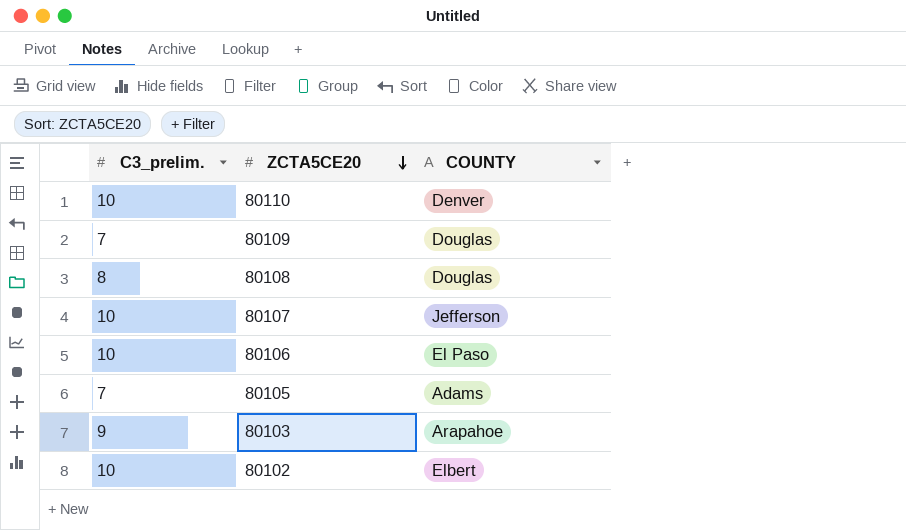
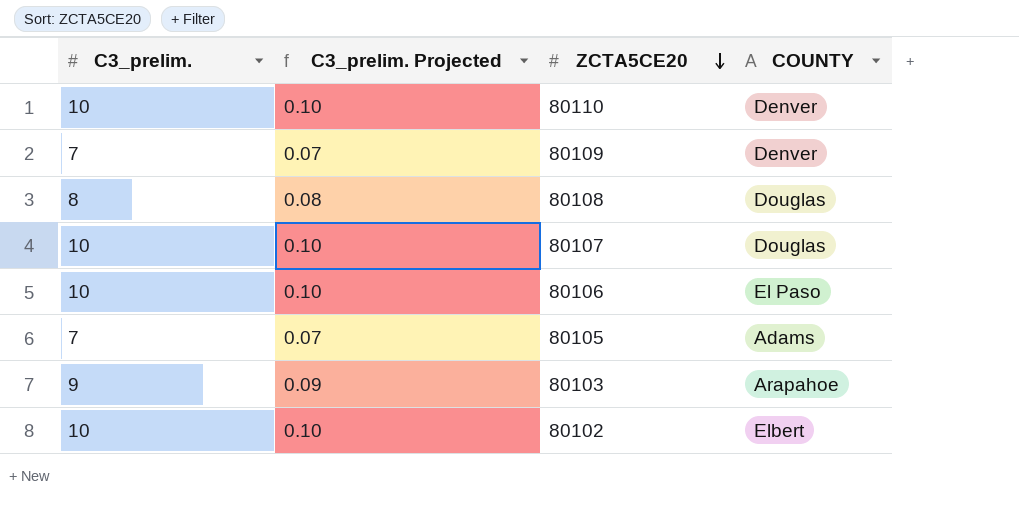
column C3_prelim. Projected | formula: none -> [C3_prelim.] * 0.01
80109 | COUNTY: Douglas -> Denver
80107 | COUNTY: Jefferson -> Douglas

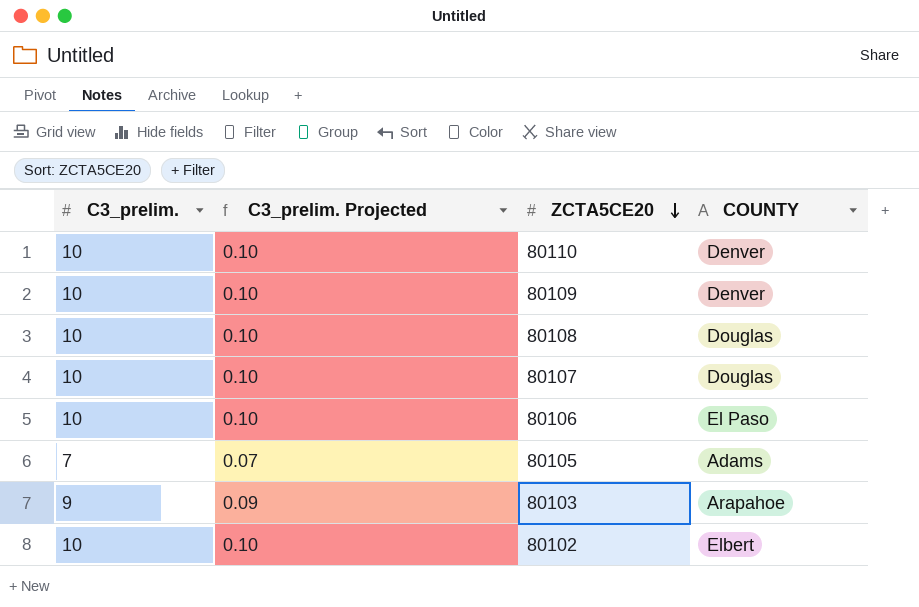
80109 | C3_prelim.: 7 -> 10
80109 | C3_prelim. Projected: 0.07 -> 0.10
80108 | C3_prelim.: 8 -> 10
80108 | C3_prelim. Projected: 0.08 -> 0.10

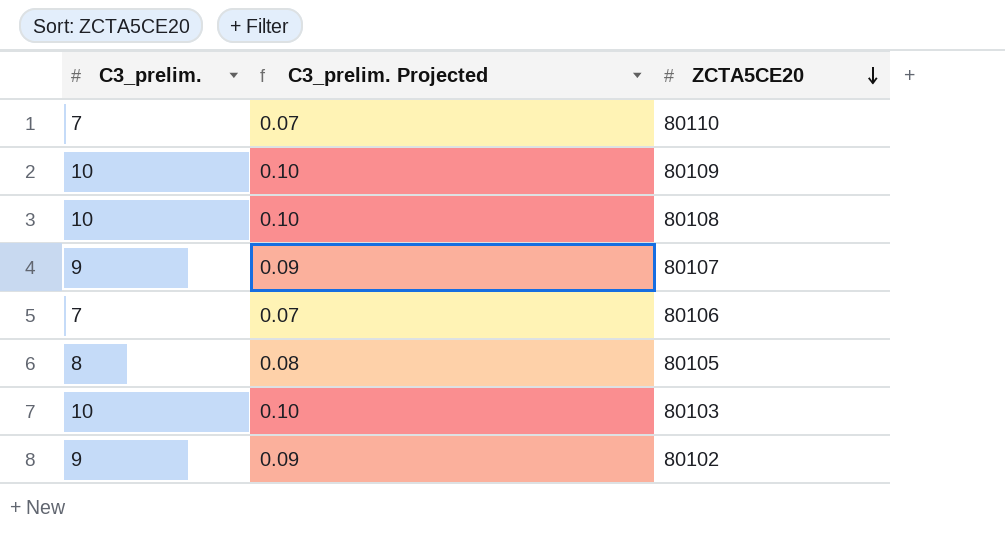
column COUNTY | position: 4 -> none
80110 | C3_prelim.: 10 -> 7
80110 | C3_prelim. Projected: 0.10 -> 0.07
80107 | C3_prelim.: 10 -> 9
80107 | C3_prelim. Projected: 0.10 -> 0.09
80106 | C3_prelim.: 10 -> 7
80106 | C3_prelim. Projected: 0.10 -> 0.07
80105 | C3_prelim.: 7 -> 8
80105 | C3_prelim. Projected: 0.07 -> 0.08
80103 | C3_prelim.: 9 -> 10
80103 | C3_prelim. Projected: 0.09 -> 0.10
80102 | C3_prelim.: 10 -> 9
80102 | C3_prelim. Projected: 0.10 -> 0.09

